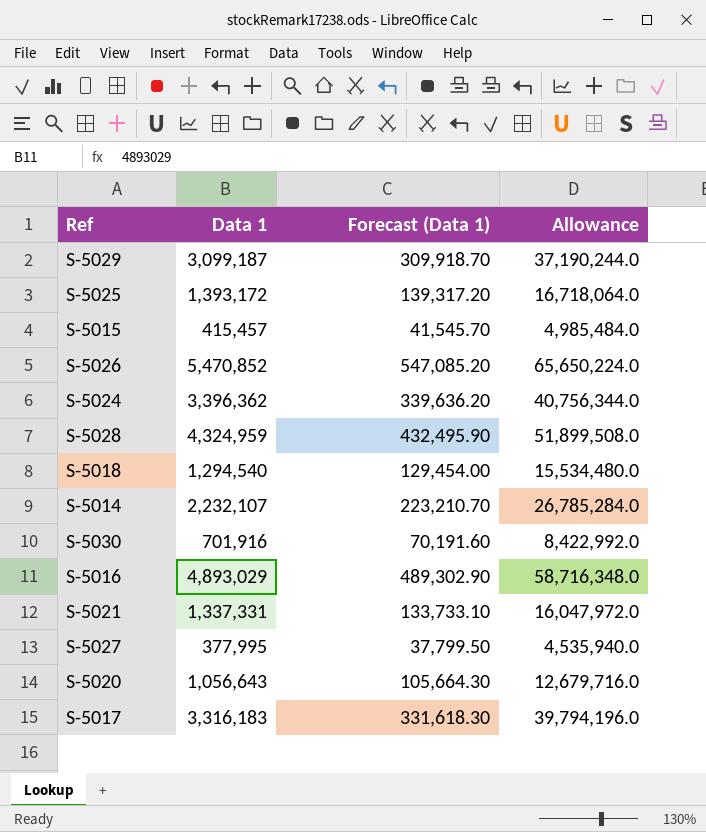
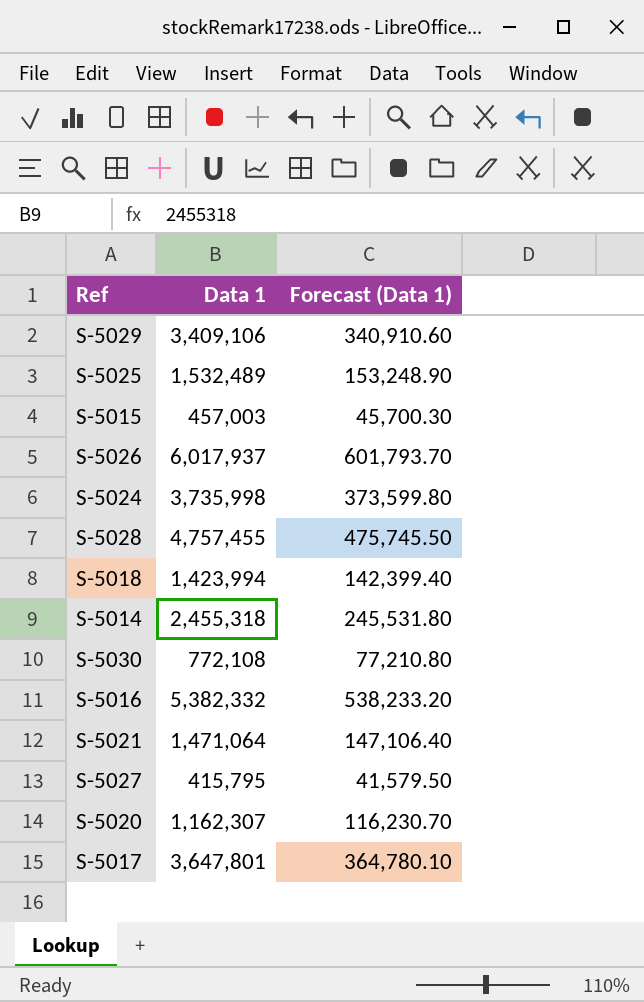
column Allowance | formula: [Data 1] * 12 -> none
S-5029 | Data 1: 3,099,187 -> 3,409,106
S-5029 | Forecast (Data 1): 309,918.70 -> 340,910.60
S-5025 | Data 1: 1,393,172 -> 1,532,489
S-5025 | Forecast (Data 1): 139,317.20 -> 153,248.90
S-5015 | Data 1: 415,457 -> 457,003
S-5015 | Forecast (Data 1): 41,545.70 -> 45,700.30
S-5026 | Data 1: 5,470,852 -> 6,017,937
S-5026 | Forecast (Data 1): 547,085.20 -> 601,793.70
S-5024 | Data 1: 3,396,362 -> 3,735,998
S-5024 | Forecast (Data 1): 339,636.20 -> 373,599.80
S-5028 | Data 1: 4,324,959 -> 4,757,455
S-5028 | Forecast (Data 1): 432,495.90 -> 475,745.50
S-5018 | Data 1: 1,294,540 -> 1,423,994
S-5018 | Forecast (Data 1): 129,454.00 -> 142,399.40
S-5014 | Data 1: 2,232,107 -> 2,455,318
S-5014 | Forecast (Data 1): 223,210.70 -> 245,531.80
S-5030 | Data 1: 701,916 -> 772,108
S-5030 | Forecast (Data 1): 70,191.60 -> 77,210.80
S-5016 | Data 1: 4,893,029 -> 5,382,332
S-5016 | Forecast (Data 1): 489,302.90 -> 538,233.20
S-5021 | Data 1: 1,337,331 -> 1,471,064
S-5021 | Forecast (Data 1): 133,733.10 -> 147,106.40
S-5027 | Data 1: 377,995 -> 415,795
S-5027 | Forecast (Data 1): 37,799.50 -> 41,579.50
S-5020 | Data 1: 1,056,643 -> 1,162,307
S-5020 | Forecast (Data 1): 105,664.30 -> 116,230.70
S-5017 | Data 1: 3,316,183 -> 3,647,801
S-5017 | Forecast (Data 1): 331,618.30 -> 364,780.10

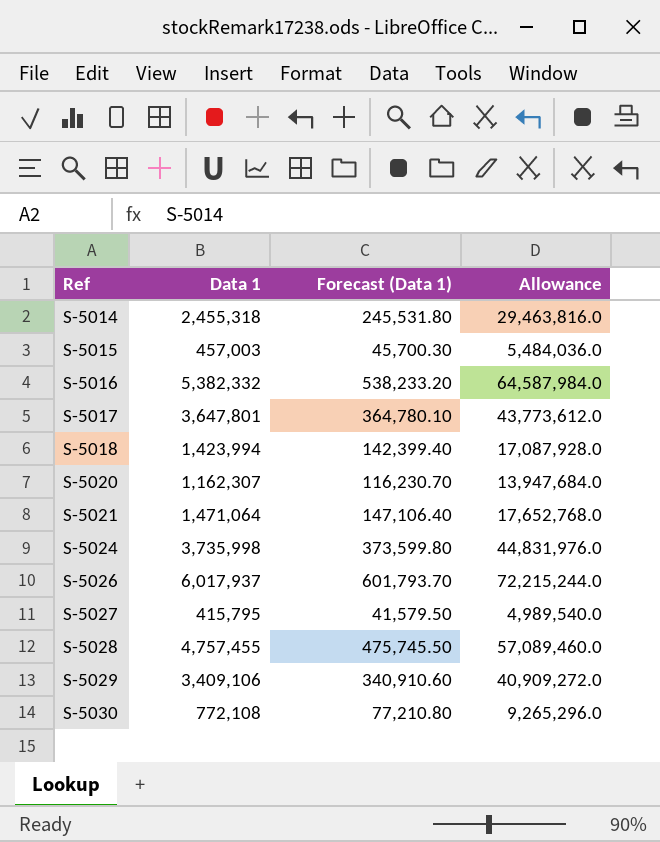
row order: none -> Ref ascending
column Allowance | formula: none -> [Data 1] * 12
row S-5025: 1,532,489 | 153,248.90 -> none

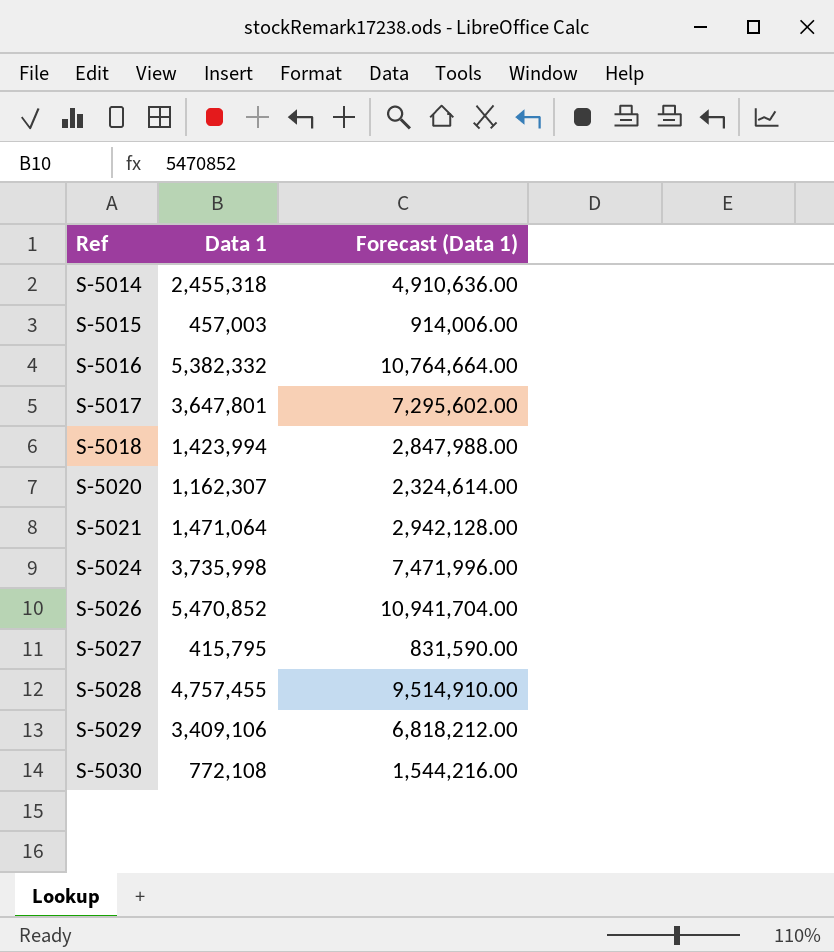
column Allowance | formula: [Data 1] * 12 -> none
column Forecast (Data 1) | formula: [Data 1] * 0.1 -> [Data 1] * 2
S-5026 | Data 1: 6,017,937 -> 5,470,852

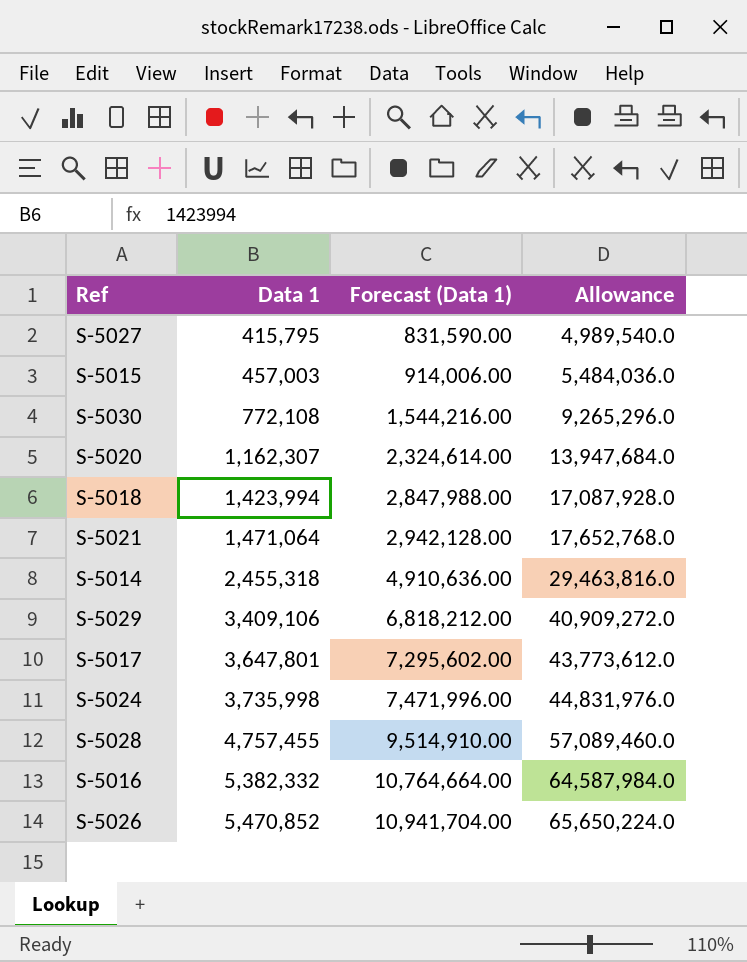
row order: Ref ascending -> Data 1 ascending
column Allowance | formula: none -> [Data 1] * 12

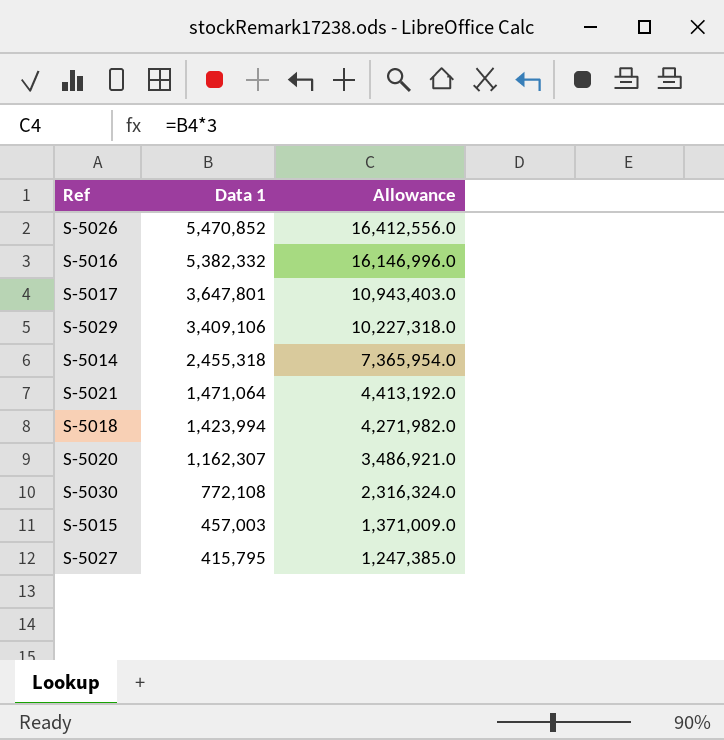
row order: Data 1 ascending -> Data 1 descending
column Forecast (Data 1) | formula: [Data 1] * 2 -> none
column Allowance | formula: [Data 1] * 12 -> [Data 1] * 3
row S-5024: 3,735,998 | 7,471,996.00 | 44,831,976.0 -> none
row S-5028: 4,757,455 | 9,514,910.00 | 57,089,460.0 -> none

